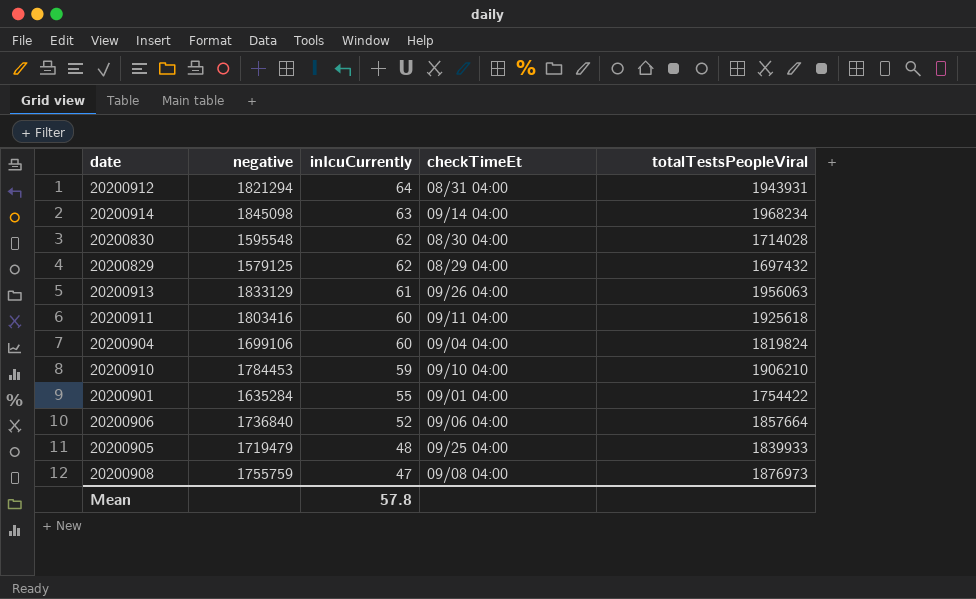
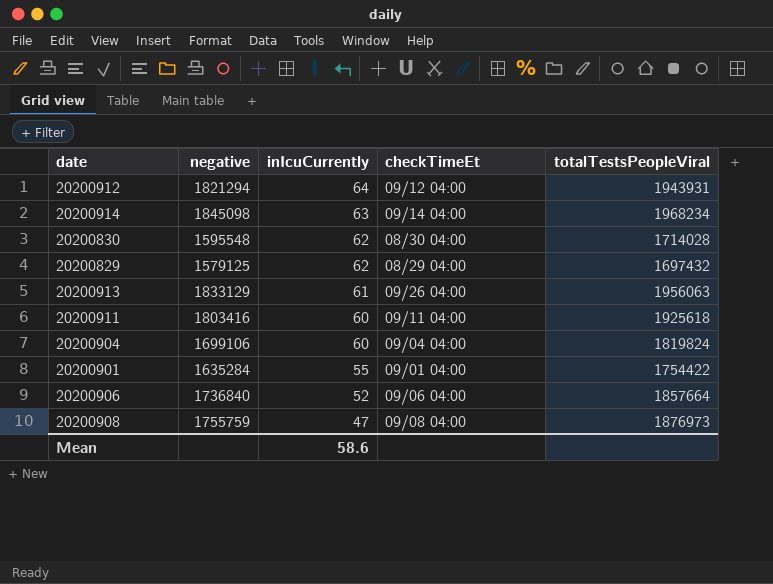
row 20200910: 1784453 | 59 | 09/10 04:00 | 1906210 -> none
row 20200905: 1719479 | 48 | 09/25 04:00 | 1839933 -> none
20200912 | checkTimeEt: 08/31 04:00 -> 09/12 04:00
Mean | inIcuCurrently: 57.8 -> 58.6

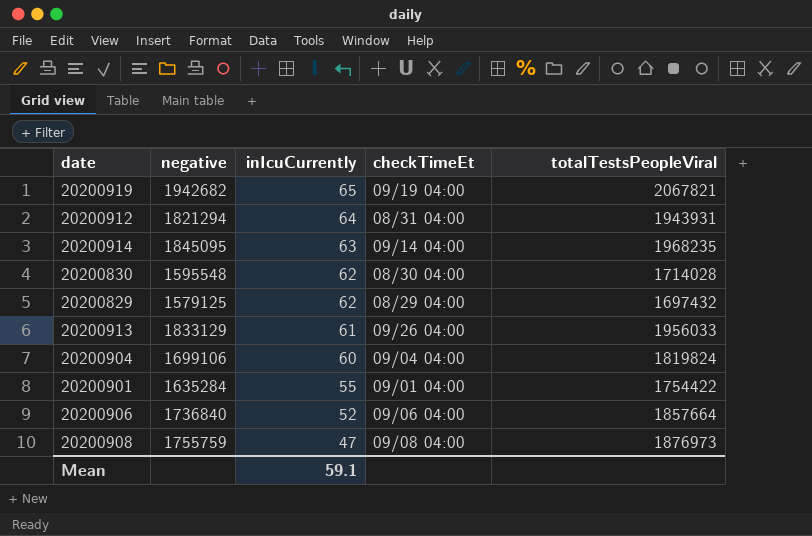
row 20200911: 1803416 | 60 | 09/11 04:00 | 1925618 -> none
row 20200919: none -> 1942682 | 65 | 09/19 04:00 | 2067821
20200912 | checkTimeEt: 09/12 04:00 -> 08/31 04:00
20200914 | negative: 1845098 -> 1845095
20200914 | totalTestsPeopleViral: 1968234 -> 1968235
20200913 | totalTestsPeopleViral: 1956063 -> 1956033
Mean | inIcuCurrently: 58.6 -> 59.1

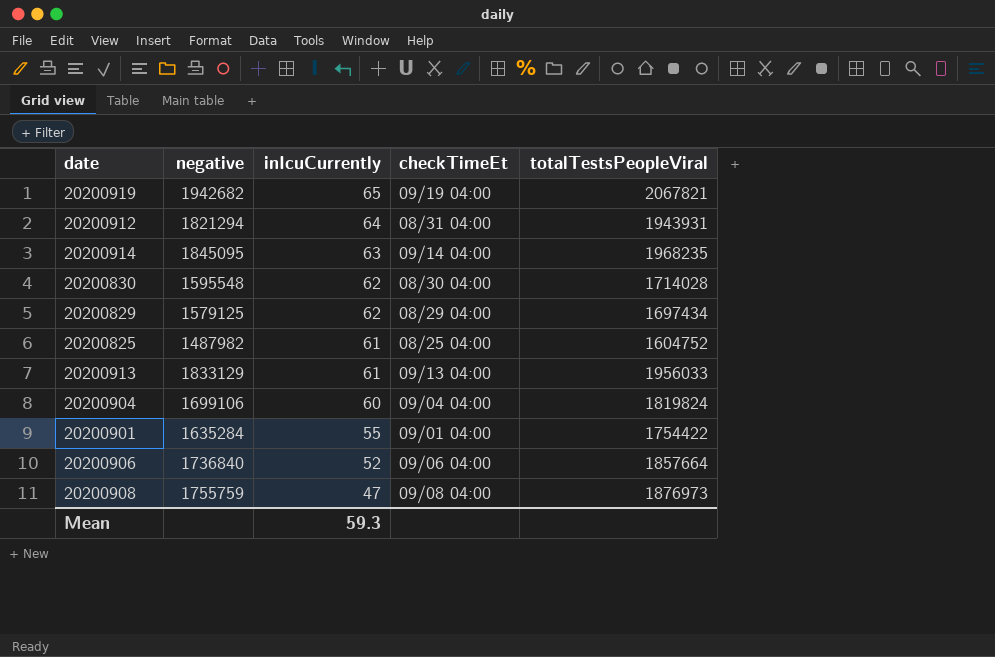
20200829 | totalTestsPeopleViral: 1697432 -> 1697434
row 20200825: none -> 1487982 | 61 | 08/25 04:00 | 1604752
20200913 | checkTimeEt: 09/26 04:00 -> 09/13 04:00
Mean | inIcuCurrently: 59.1 -> 59.3

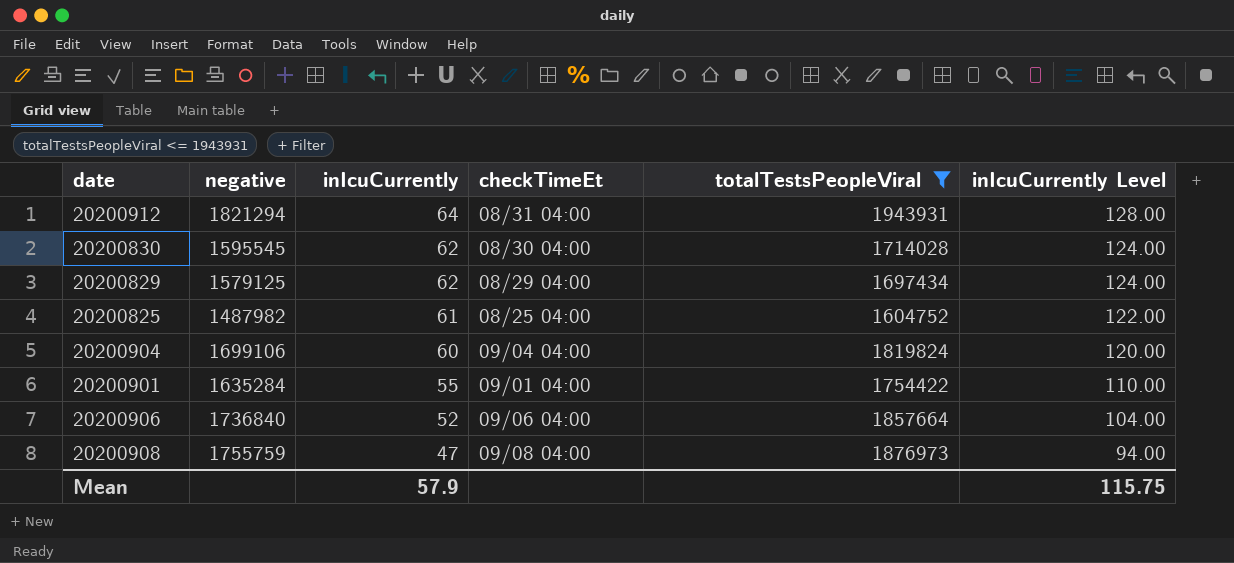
filter: none -> totalTestsPeopleViral <= 1943931
column inIcuCurrently Level | formula: none -> [inIcuCurrently] * 2
20200830 | negative: 1595548 -> 1595545
Mean | inIcuCurrently: 59.3 -> 57.9

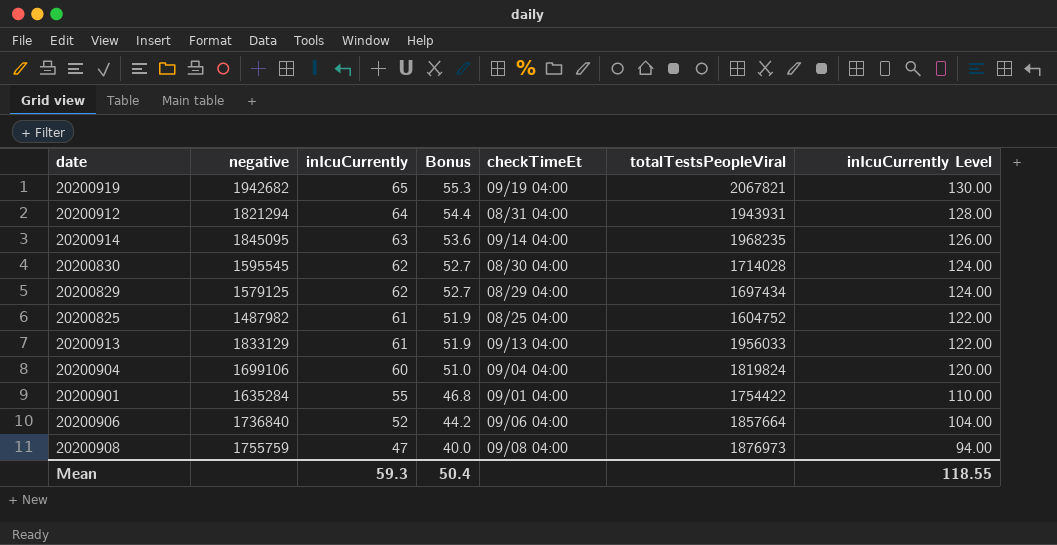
filter: totalTestsPeopleViral <= 1943931 -> none
column Bonus | formula: none -> [inIcuCurrently] * 0.85
Mean | inIcuCurrently: 57.9 -> 59.3
Mean | inIcuCurrently Level: 115.75 -> 118.55

